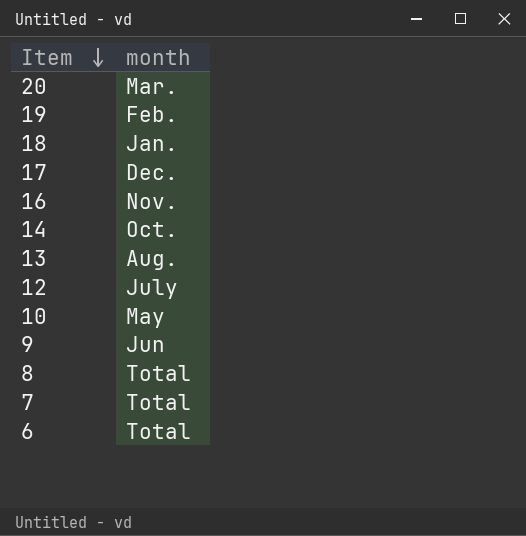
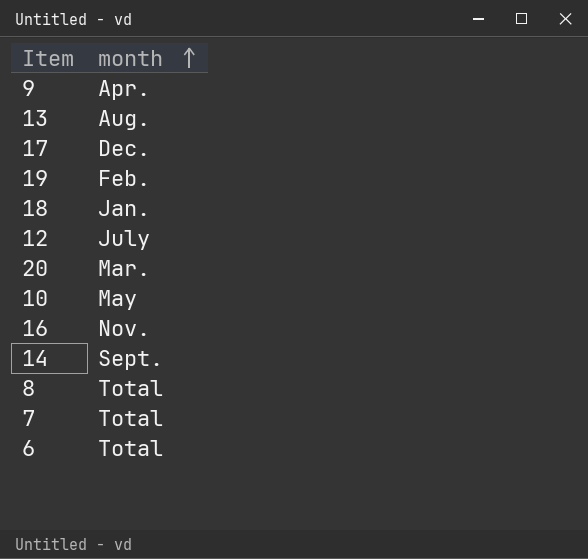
row order: Item descending -> month ascending
9 | month: Jun -> Apr.
14 | month: Oct. -> Sept.

